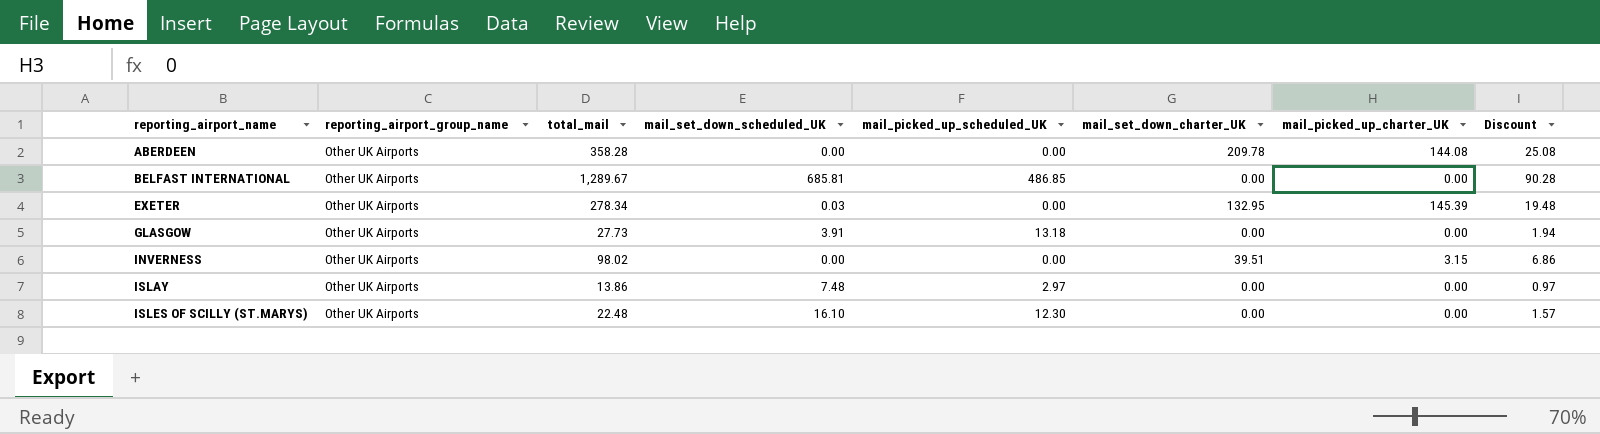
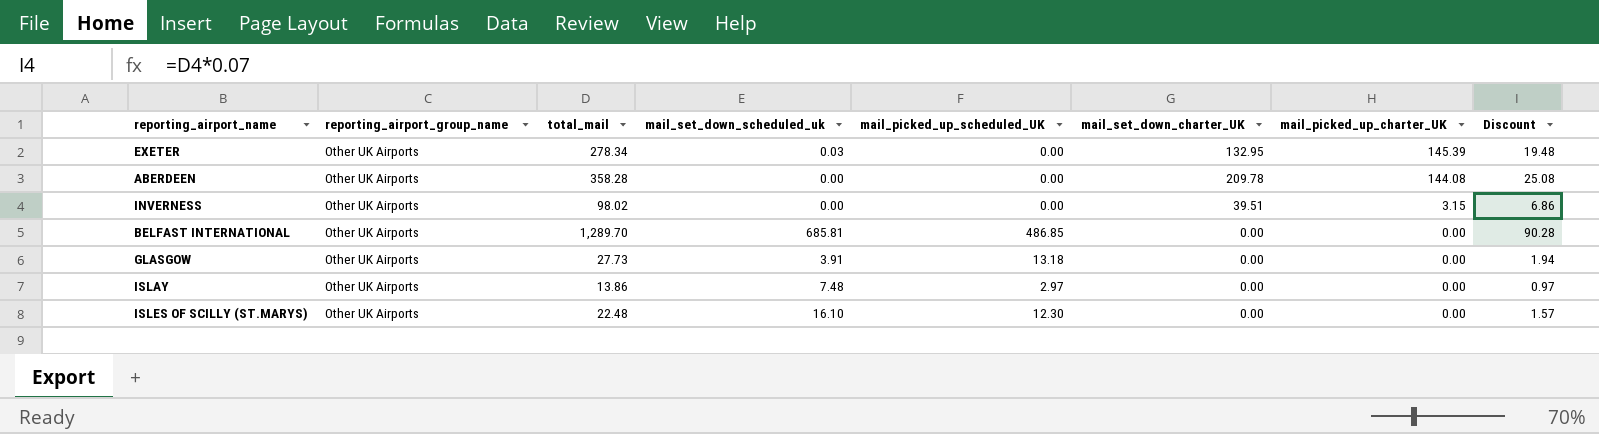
row order: reporting_airport_name ascending -> mail_picked_up_charter_UK descending
column name: mail_set_down_scheduled_UK -> mail_set_down_scheduled_uk
BELFAST INTERNATIONAL | total_mail: 1,289.67 -> 1,289.70

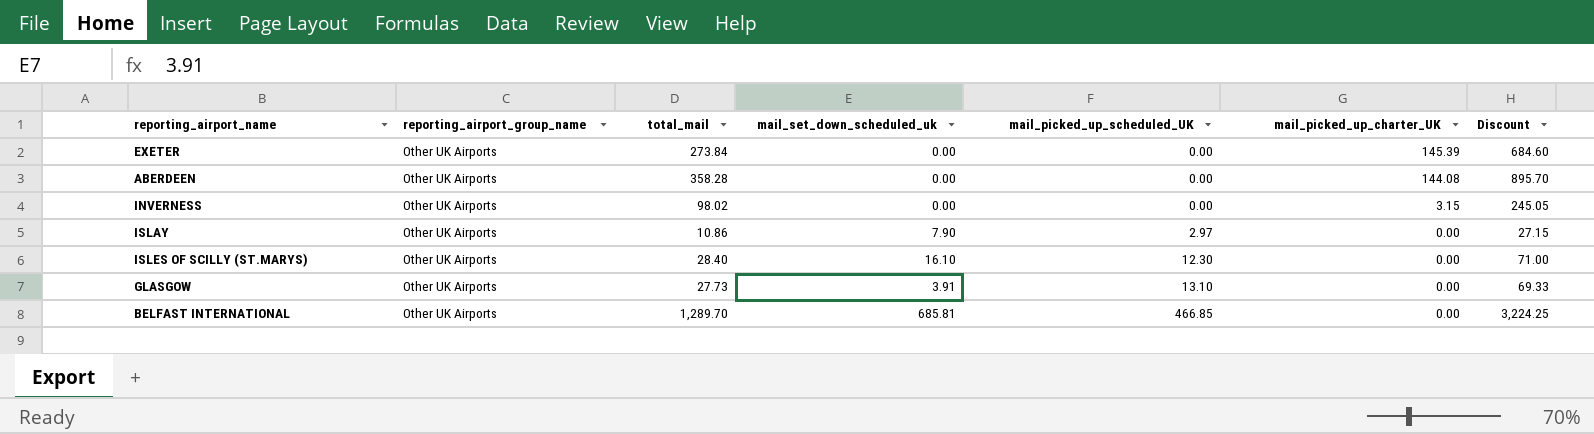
row order: mail_picked_up_charter_UK descending -> mail_picked_up_scheduled_UK ascending
column mail_set_down_charter_UK | position: 6 -> none
column Discount | formula: [total_mail] * 0.07 -> [total_mail] * 2.5
EXETER | total_mail: 278.34 -> 273.84
EXETER | mail_set_down_scheduled_uk: 0.03 -> 0.00
ISLAY | total_mail: 13.86 -> 10.86
ISLAY | mail_set_down_scheduled_uk: 7.48 -> 7.90
ISLES OF SCILLY (ST.MARYS) | total_mail: 22.48 -> 28.40
GLASGOW | mail_picked_up_scheduled_UK: 13.18 -> 13.10
BELFAST INTERNATIONAL | mail_picked_up_scheduled_UK: 486.85 -> 466.85

